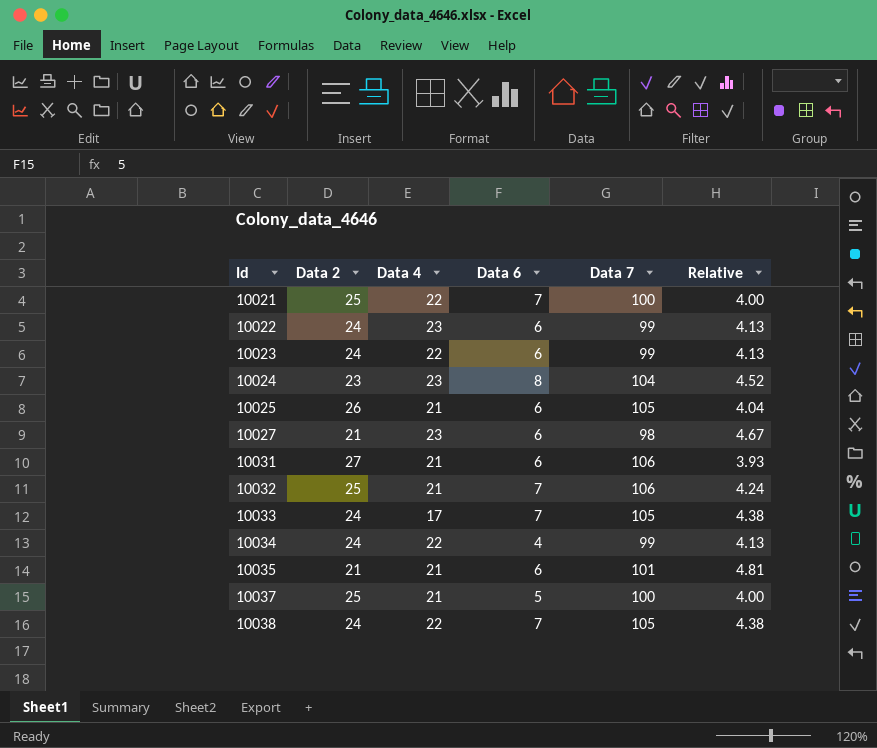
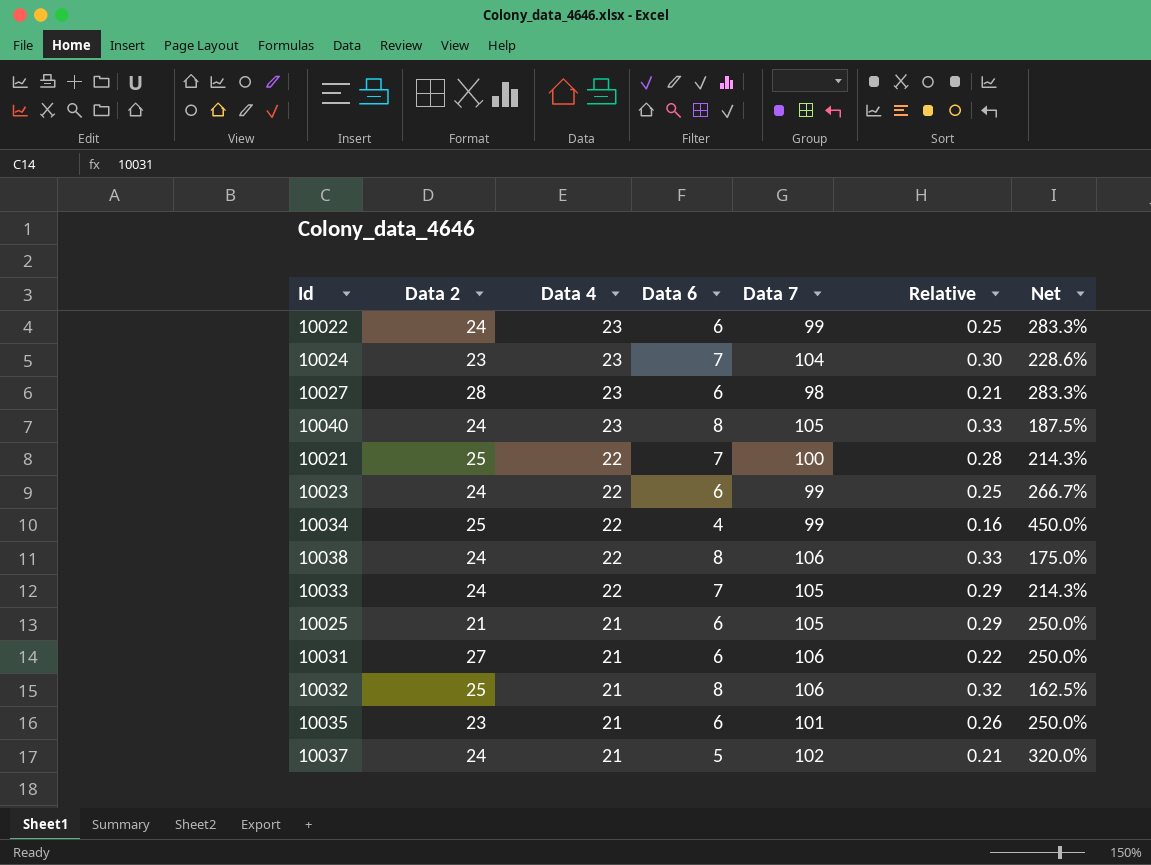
row order: Id ascending -> Data 4 descending
column Relative | formula: [Data 7] / [Data 2] -> [Data 6] / [Data 2]
column Net | formula: none -> ([Data 4] - [Data 6]) / [Data 6]
10024 | Data 6: 8 -> 7
10027 | Data 2: 21 -> 28
row 10040: none -> 24 | 23 | 8 | 105 | 0.33 | 187.5%
10034 | Data 2: 24 -> 25
10038 | Data 6: 7 -> 8
10038 | Data 7: 105 -> 106
10033 | Data 4: 17 -> 22
10025 | Data 2: 26 -> 21
10032 | Data 6: 7 -> 8
10035 | Data 2: 21 -> 23
10037 | Data 2: 25 -> 24
10037 | Data 7: 100 -> 102

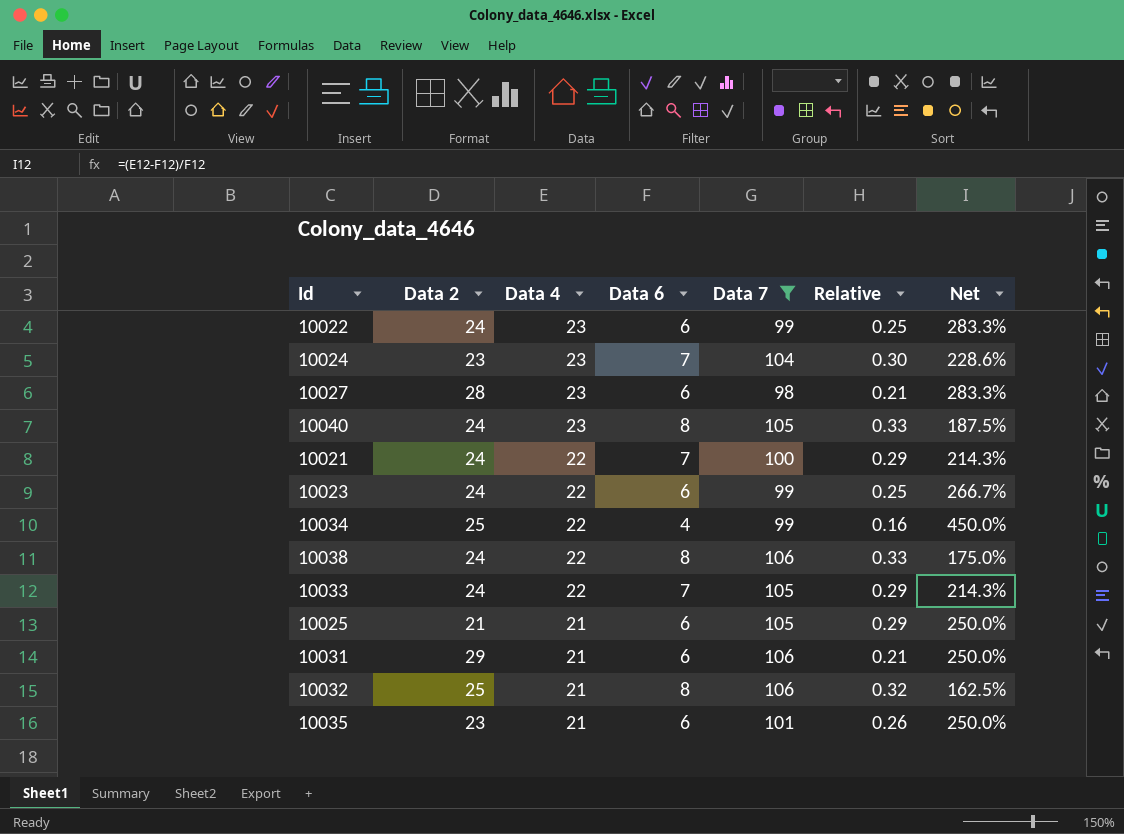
filter: none -> Data 7 != 102
10021 | Data 2: 25 -> 24
10021 | Relative: 0.28 -> 0.29
10031 | Data 2: 27 -> 29
10031 | Relative: 0.22 -> 0.21

